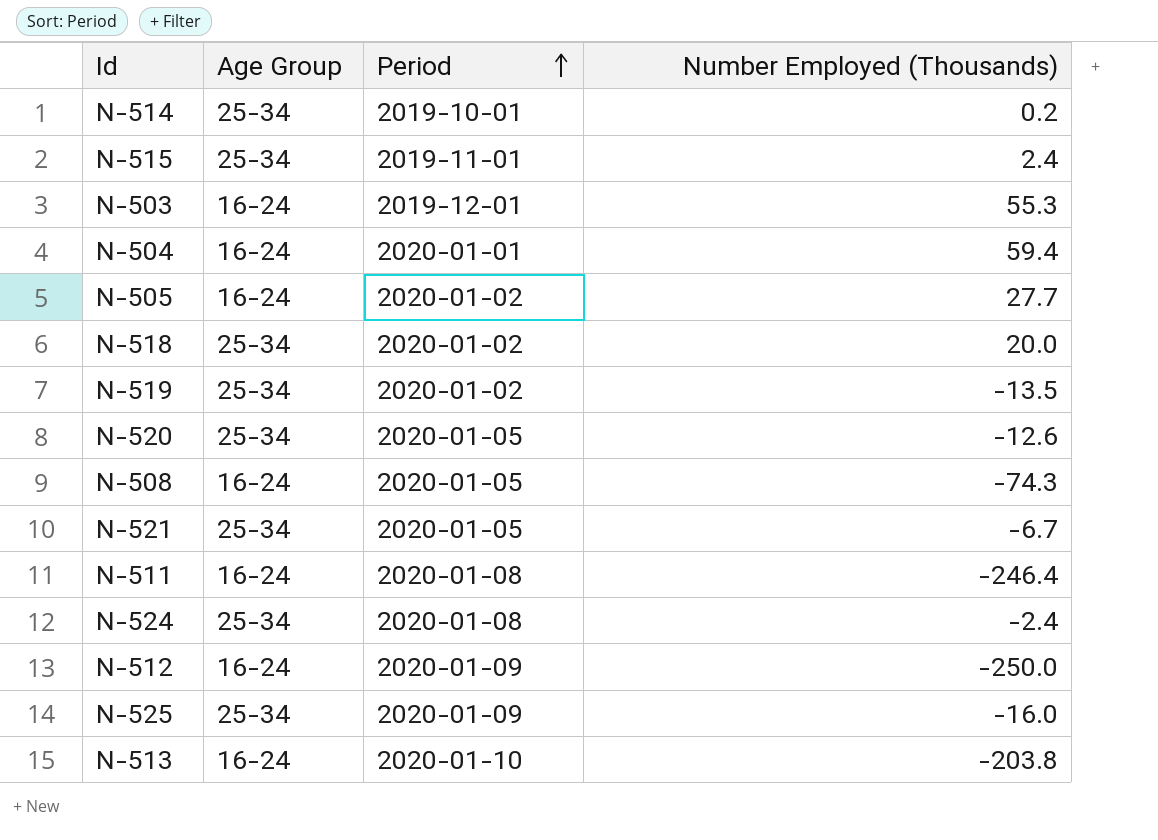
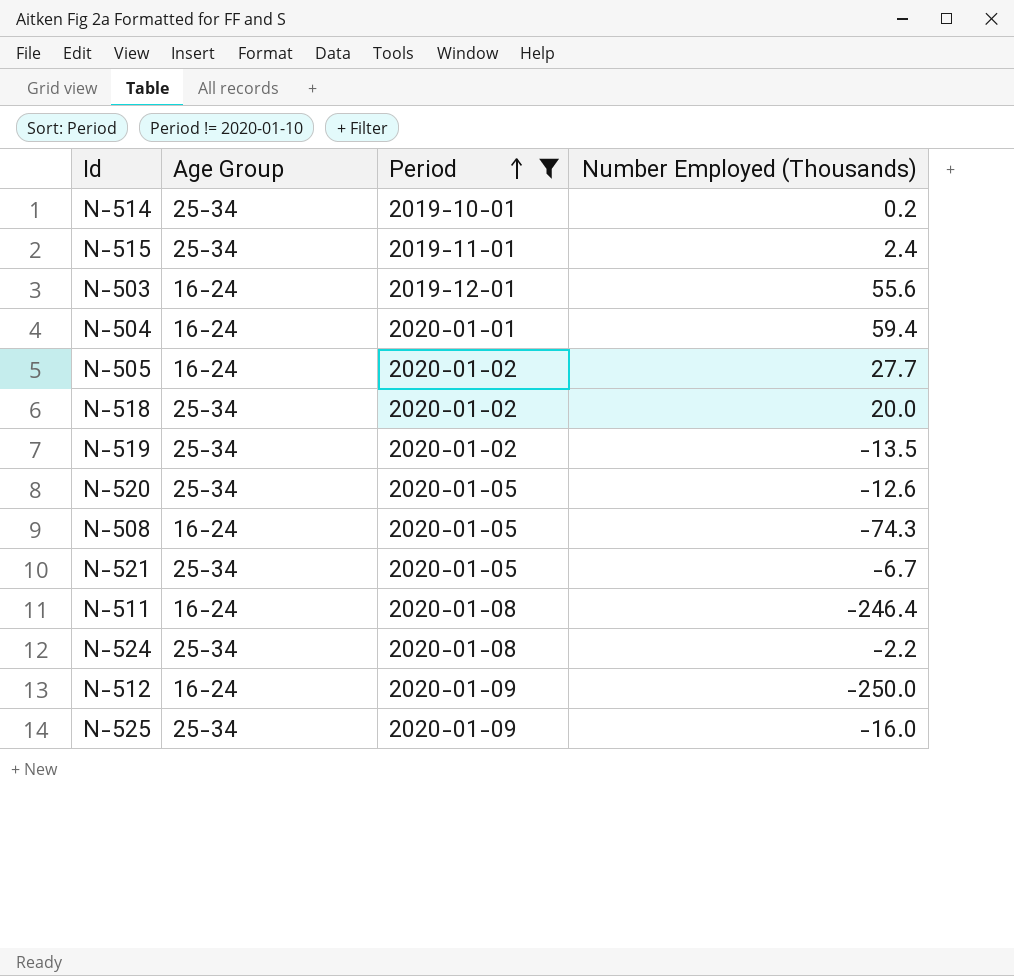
filter: none -> Period != 2020-01-10
N-503 | Number Employed (Thousands): 55.3 -> 55.6
N-524 | Number Employed (Thousands): -2.4 -> -2.2

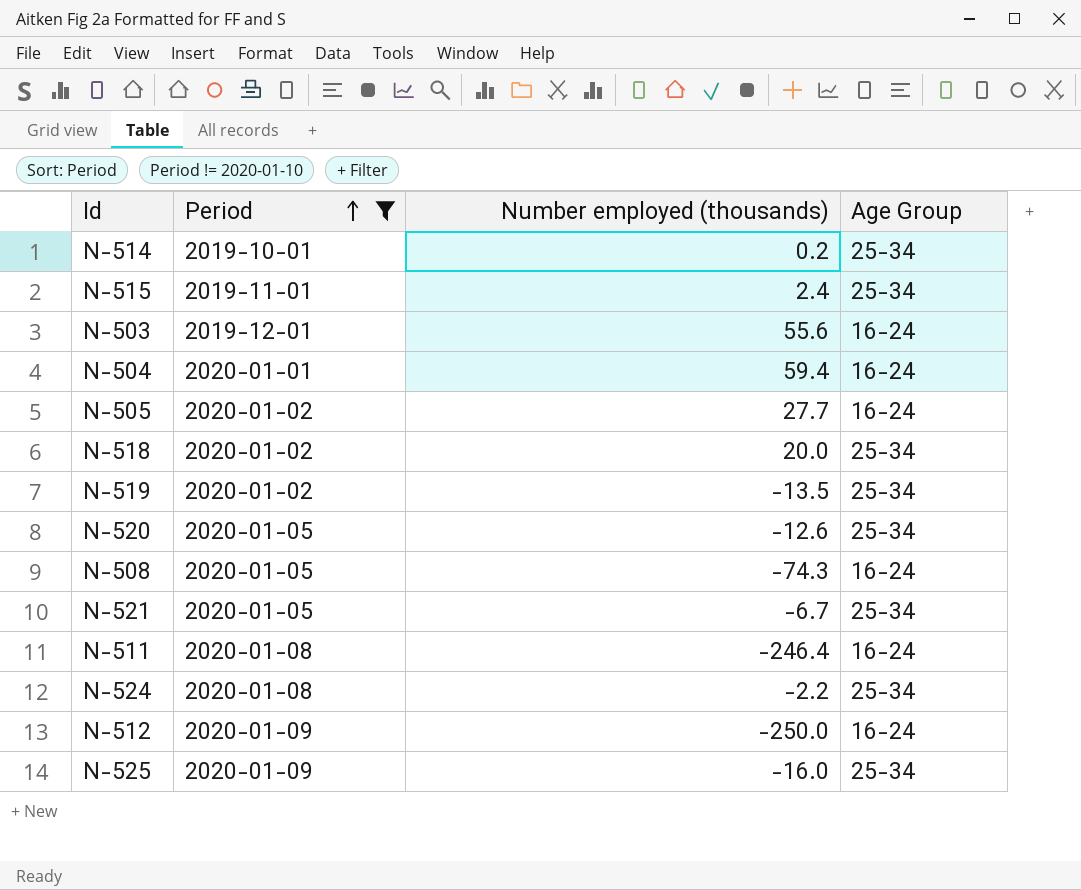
column name: Number Employed (Thousands) -> Number employed (thousands)
column Age Group | position: 2 -> 4

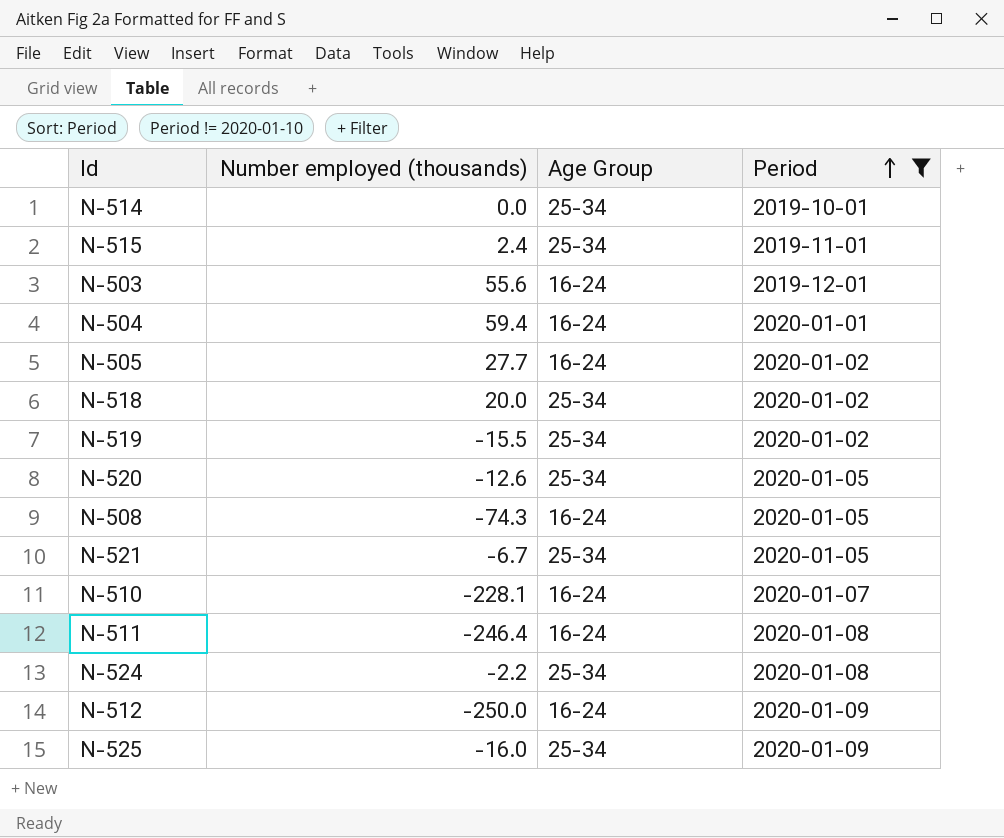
column Period | position: 2 -> 4
N-514 | Number employed (thousands): 0.2 -> 0.0
N-519 | Number employed (thousands): -13.5 -> -15.5
row N-510: none -> -228.1 | 16-24 | 2020-01-07

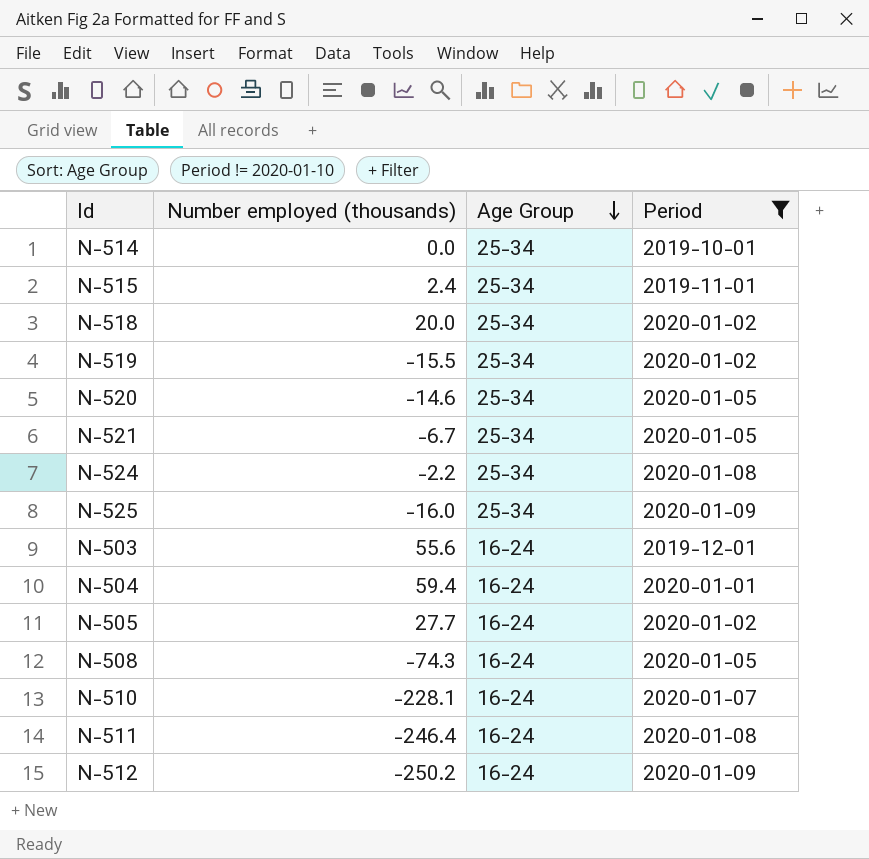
row order: Period ascending -> Age Group descending
N-520 | Number employed (thousands): -12.6 -> -14.6
N-512 | Number employed (thousands): -250.0 -> -250.2

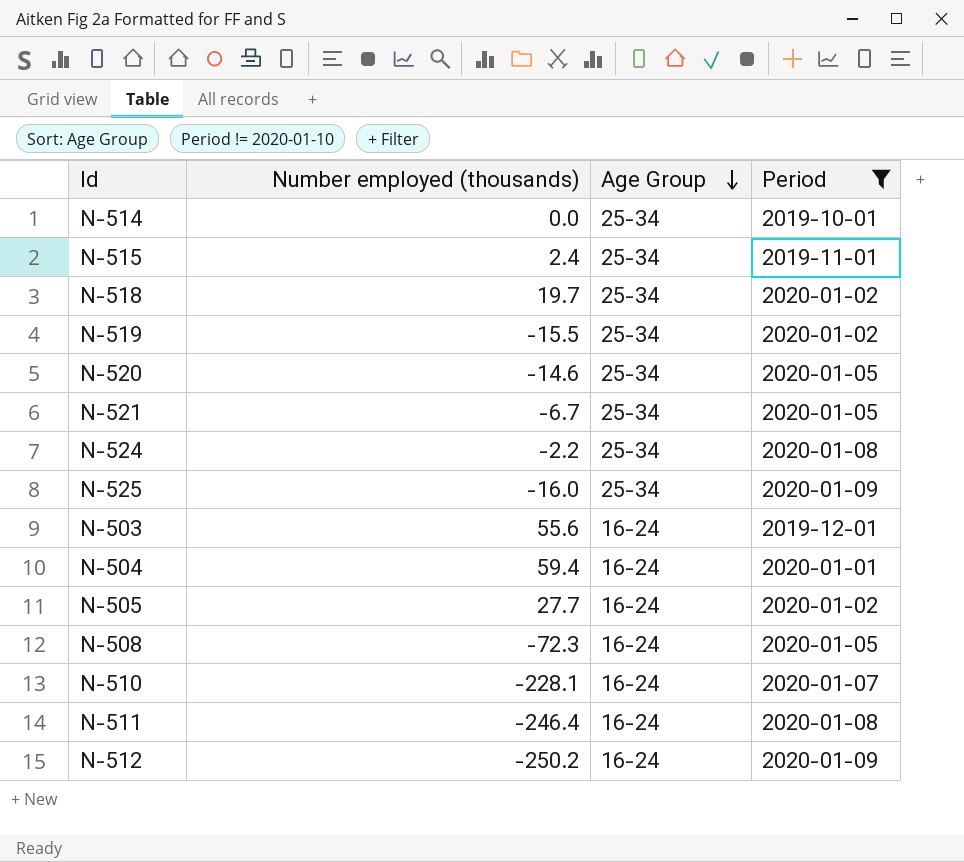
N-518 | Number employed (thousands): 20.0 -> 19.7
N-508 | Number employed (thousands): -74.3 -> -72.3

